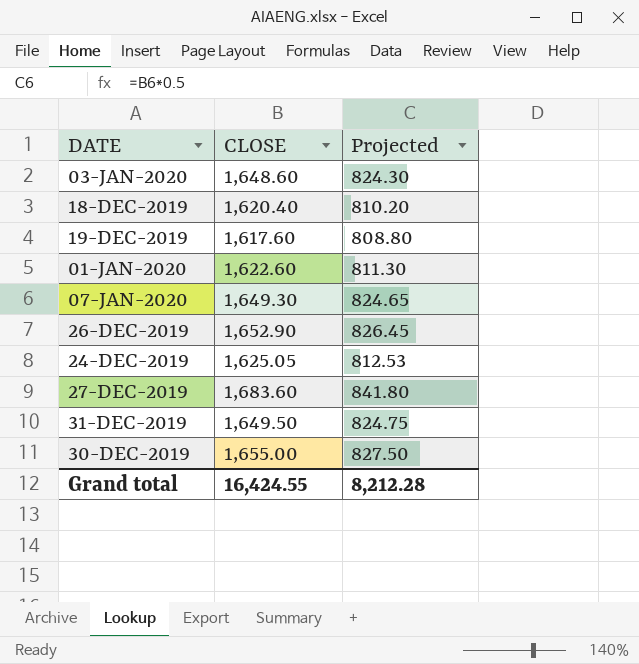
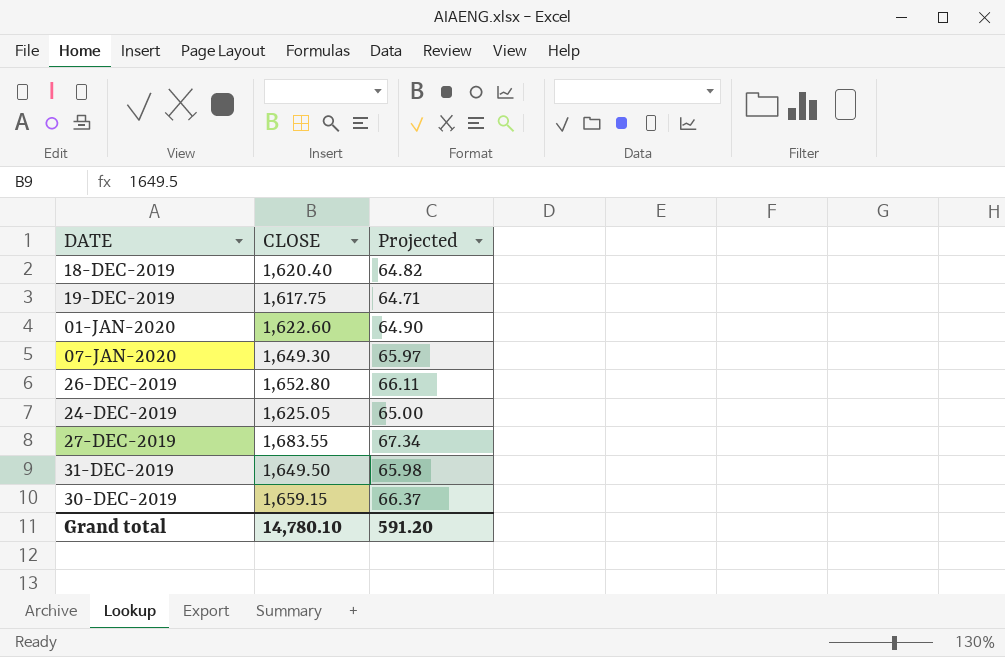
column Projected | formula: [CLOSE] * 0.5 -> [CLOSE] * 0.04
row 03-JAN-2020: 1,648.60 | 824.30 -> none
19-DEC-2019 | CLOSE: 1,617.60 -> 1,617.75
26-DEC-2019 | CLOSE: 1,652.90 -> 1,652.80
27-DEC-2019 | CLOSE: 1,683.60 -> 1,683.55
30-DEC-2019 | CLOSE: 1,655.00 -> 1,659.15
Grand total | CLOSE: 16,424.55 -> 14,780.10
Grand total | Projected: 8,212.28 -> 591.20

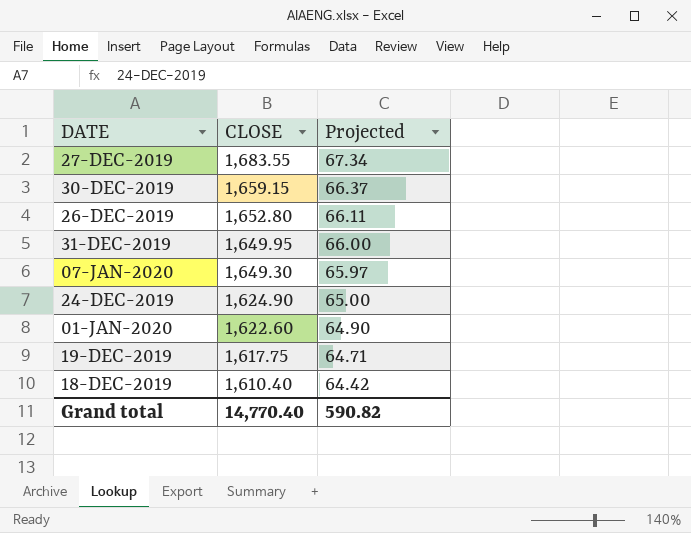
row order: none -> CLOSE descending
31-DEC-2019 | CLOSE: 1,649.50 -> 1,649.95
31-DEC-2019 | Projected: 65.98 -> 66.00
24-DEC-2019 | CLOSE: 1,625.05 -> 1,624.90
18-DEC-2019 | CLOSE: 1,620.40 -> 1,610.40
18-DEC-2019 | Projected: 64.82 -> 64.42
Grand total | CLOSE: 14,780.10 -> 14,770.40
Grand total | Projected: 591.20 -> 590.82

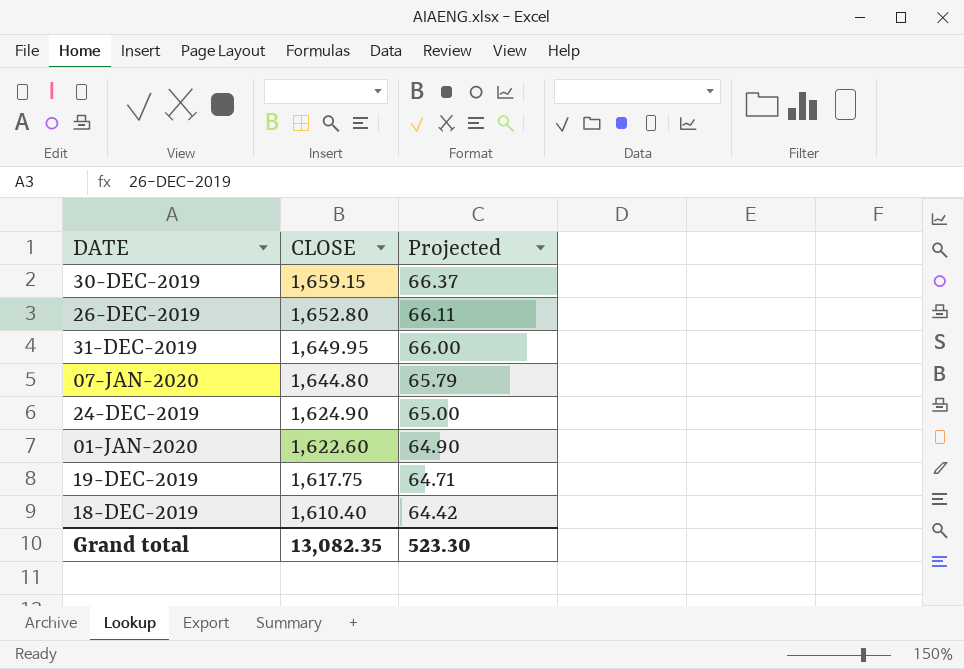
row 27-DEC-2019: 1,683.55 | 67.34 -> none
07-JAN-2020 | CLOSE: 1,649.30 -> 1,644.80
07-JAN-2020 | Projected: 65.97 -> 65.79
Grand total | CLOSE: 14,770.40 -> 13,082.35
Grand total | Projected: 590.82 -> 523.30

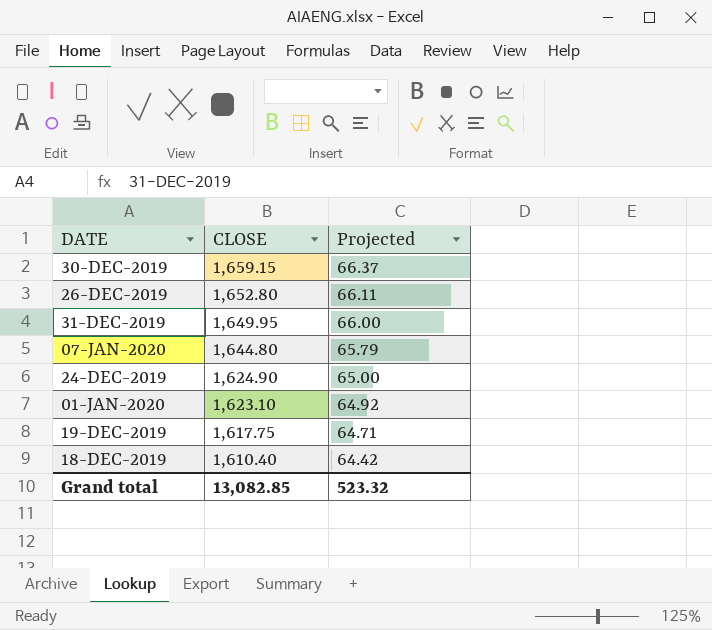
01-JAN-2020 | CLOSE: 1,622.60 -> 1,623.10
01-JAN-2020 | Projected: 64.90 -> 64.92
Grand total | CLOSE: 13,082.35 -> 13,082.85
Grand total | Projected: 523.30 -> 523.32

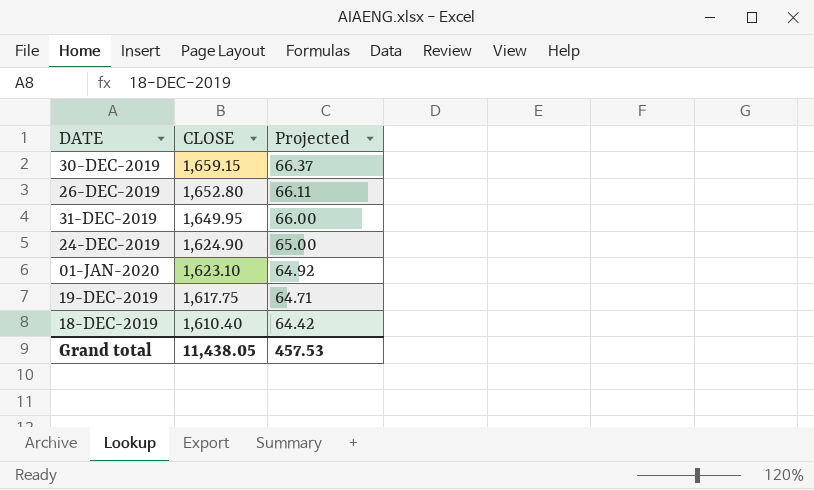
row 07-JAN-2020: 1,644.80 | 65.79 -> none
Grand total | CLOSE: 13,082.85 -> 11,438.05
Grand total | Projected: 523.32 -> 457.53

